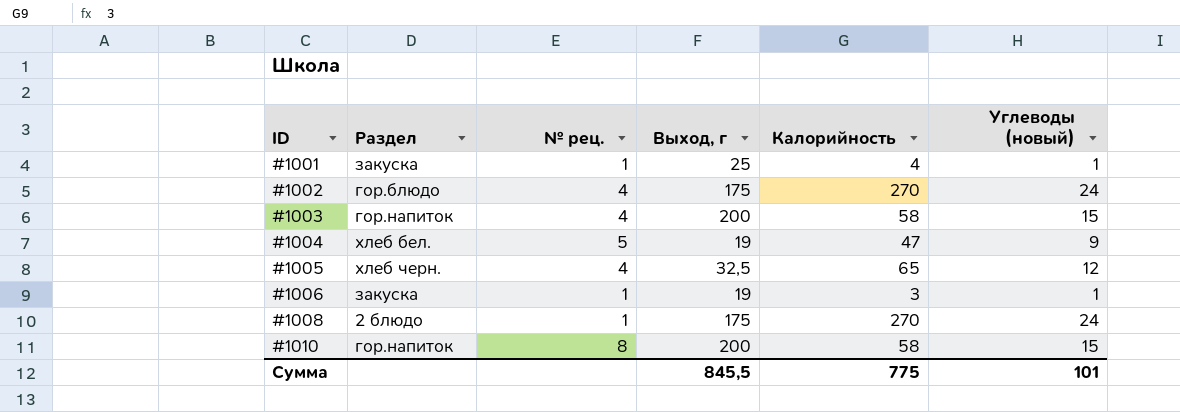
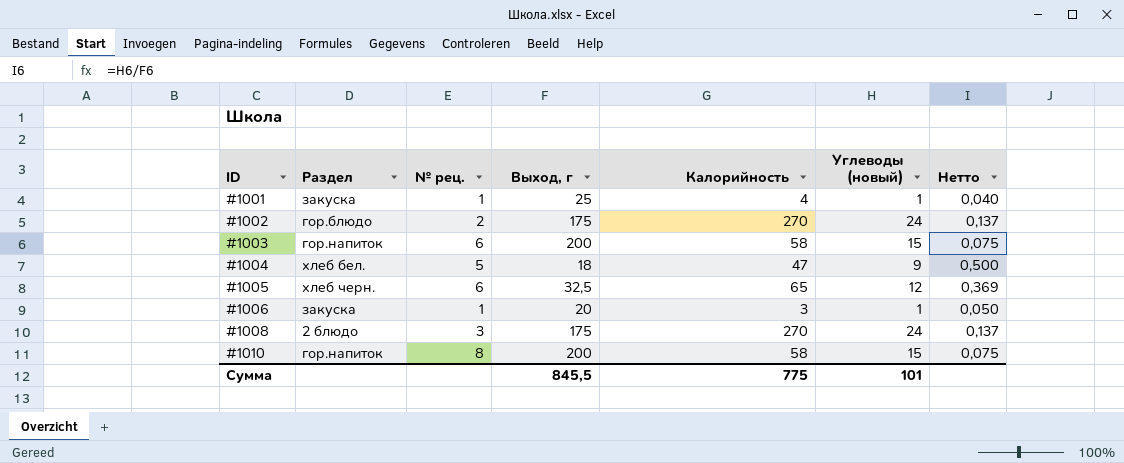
column Нетто | formula: none -> [Углеводы (новый)] / [Выход, г]
#1002 | № рец.: 4 -> 2
#1003 | № рец.: 4 -> 6
#1004 | Выход, г: 19 -> 18
#1005 | № рец.: 4 -> 6
#1006 | Выход, г: 19 -> 20
#1008 | № рец.: 1 -> 3

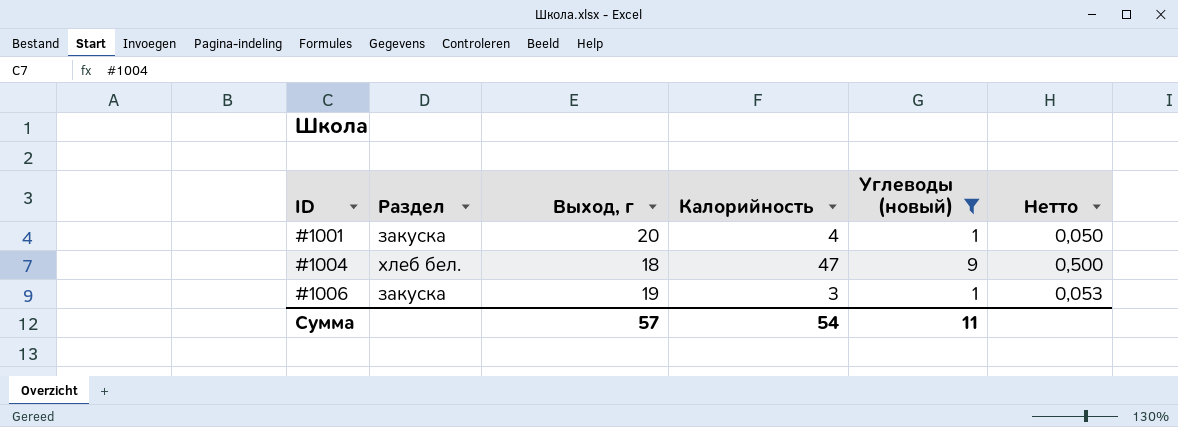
filter: none -> Углеводы (новый) <= 9
column № рец. | position: 3 -> none
#1001 | Выход, г: 25 -> 20
#1001 | Нетто: 0,040 -> 0,050
#1006 | Выход, г: 20 -> 19
#1006 | Нетто: 0,050 -> 0,053
Сумма | Выход, г: 845,5 -> 57
Сумма | Калорийность: 775 -> 54
Сумма | Углеводы (новый): 101 -> 11

